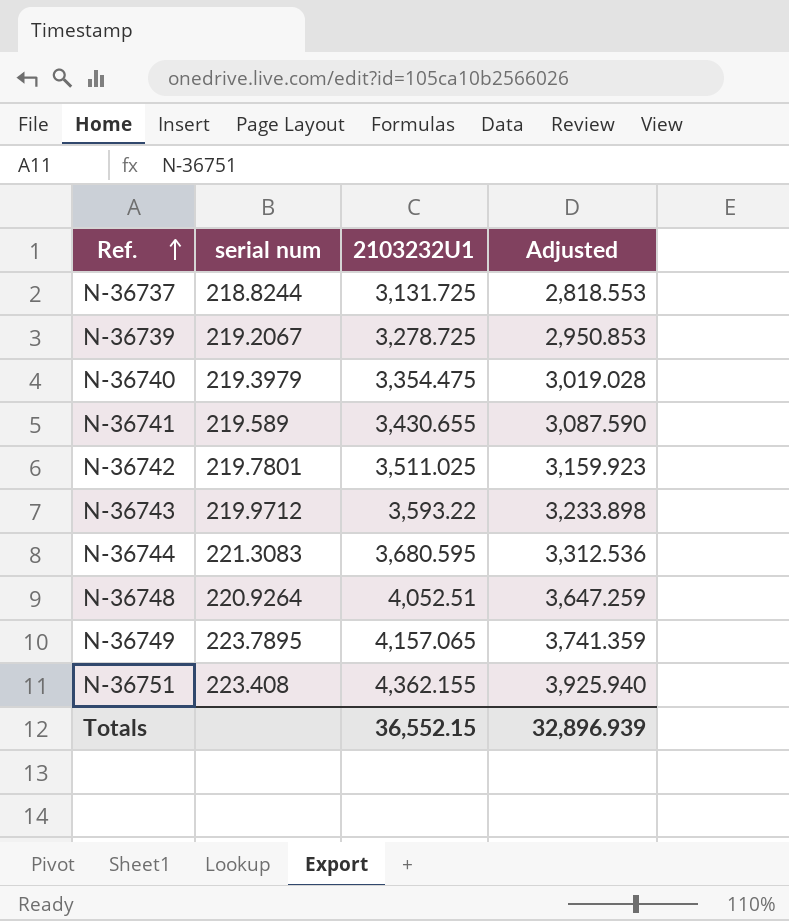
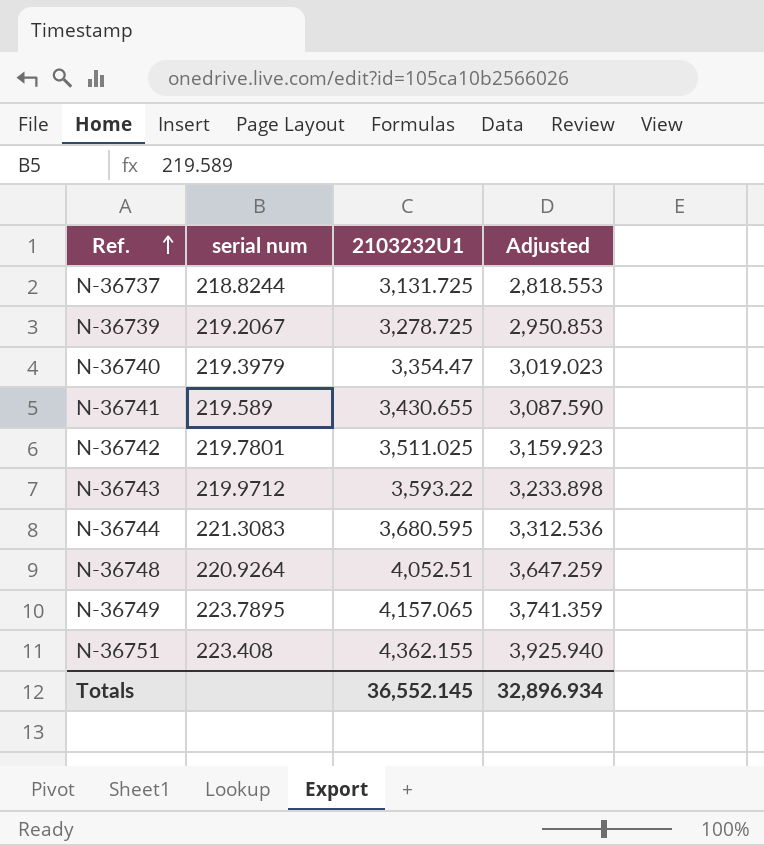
N-36740 | 2103232U1: 3,354.475 -> 3,354.47
N-36740 | Adjusted: 3,019.028 -> 3,019.023
Totals | 2103232U1: 36,552.15 -> 36,552.145
Totals | Adjusted: 32,896.939 -> 32,896.934

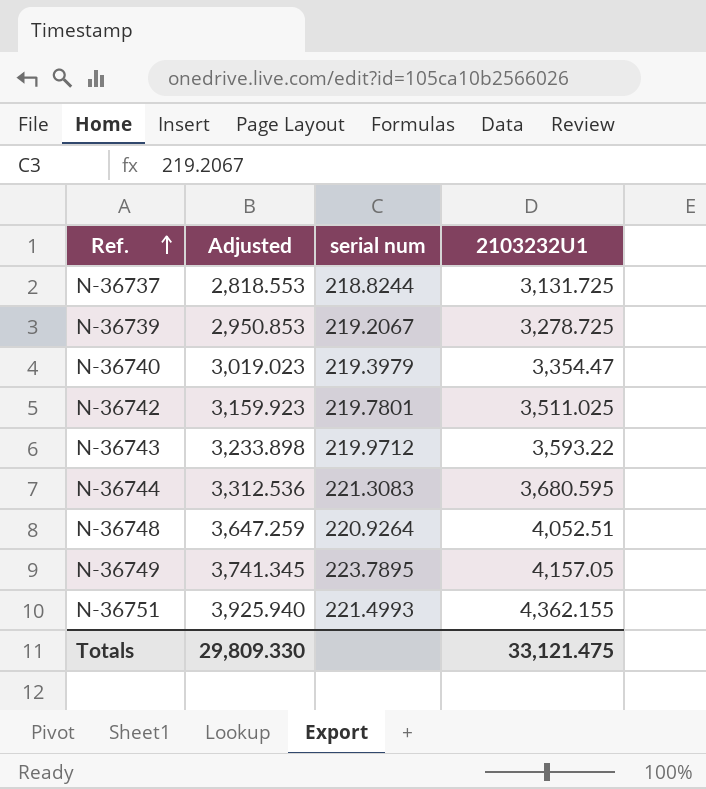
column Adjusted | position: 4 -> 2
row N-36741: 219.589 | 3,430.655 | 3,087.590 -> none
N-36749 | Adjusted: 3,741.359 -> 3,741.345
N-36749 | 2103232U1: 4,157.065 -> 4,157.05
N-36751 | serial num: 223.408 -> 221.4993
Totals | Adjusted: 32,896.934 -> 29,809.330
Totals | 2103232U1: 36,552.145 -> 33,121.475

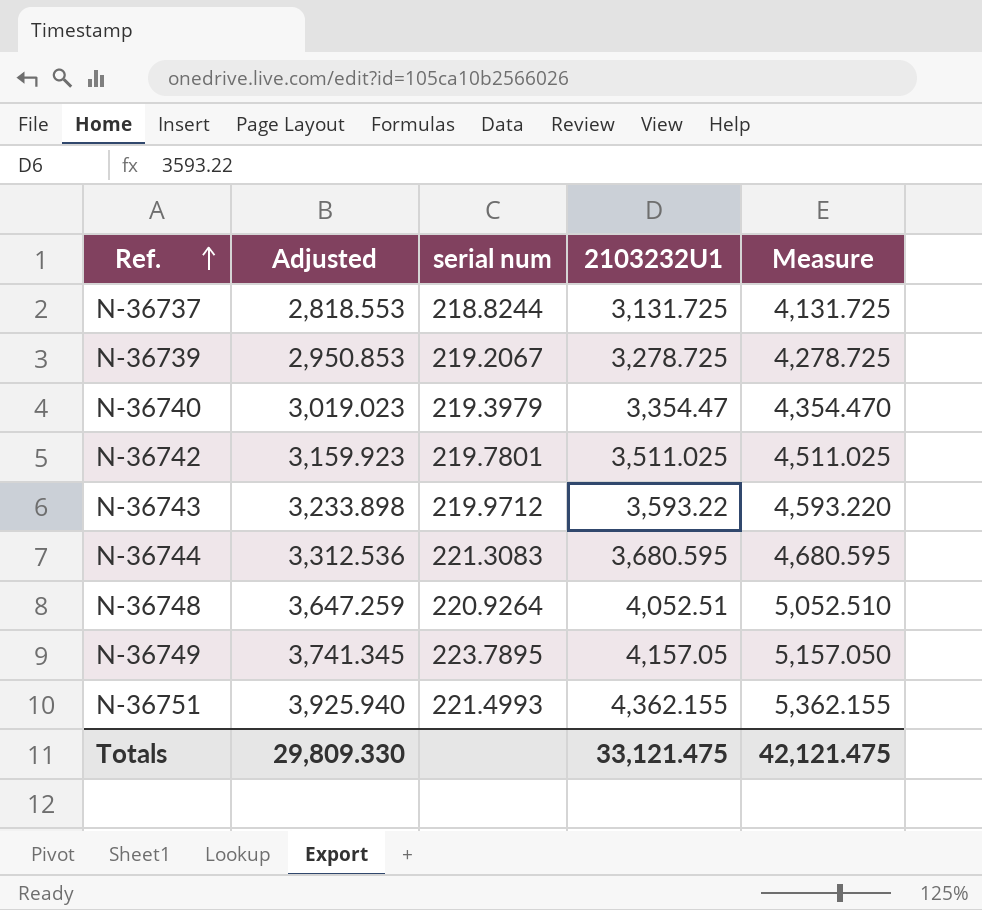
column Measure | formula: none -> [2103232U1] + 1000

